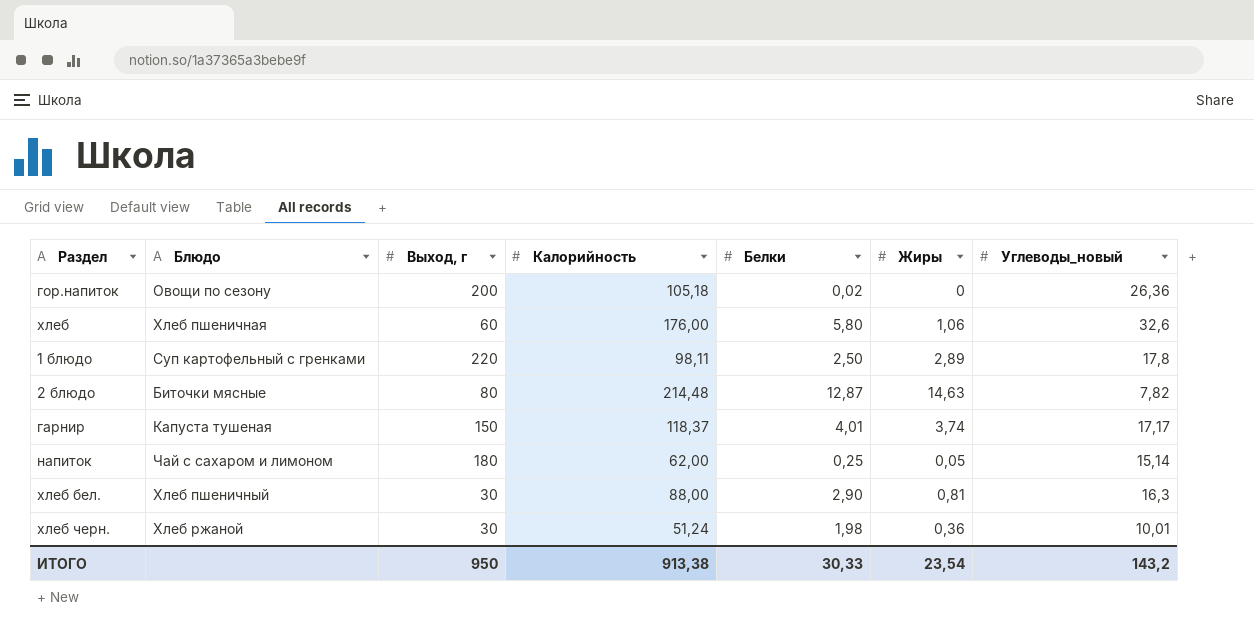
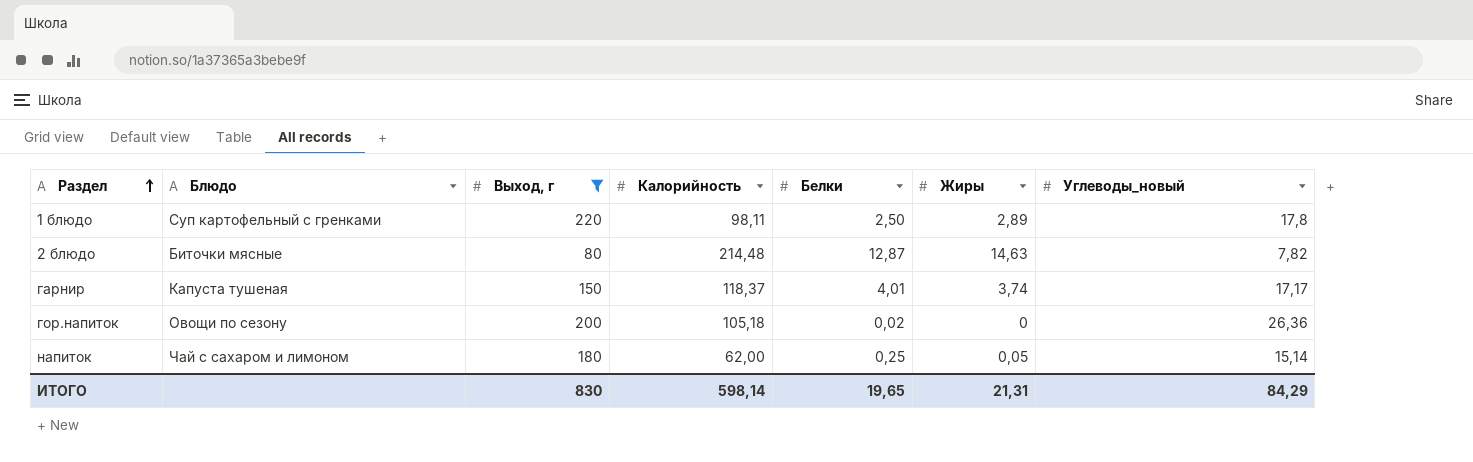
filter: none -> Выход, г >= 80
row order: none -> Раздел ascending
ИТОГО | Выход, г: 950 -> 830
ИТОГО | Калорийность: 913,38 -> 598,14
ИТОГО | Белки: 30,33 -> 19,65
ИТОГО | Жиры: 23,54 -> 21,31
ИТОГО | Углеводы_новый: 143,2 -> 84,29

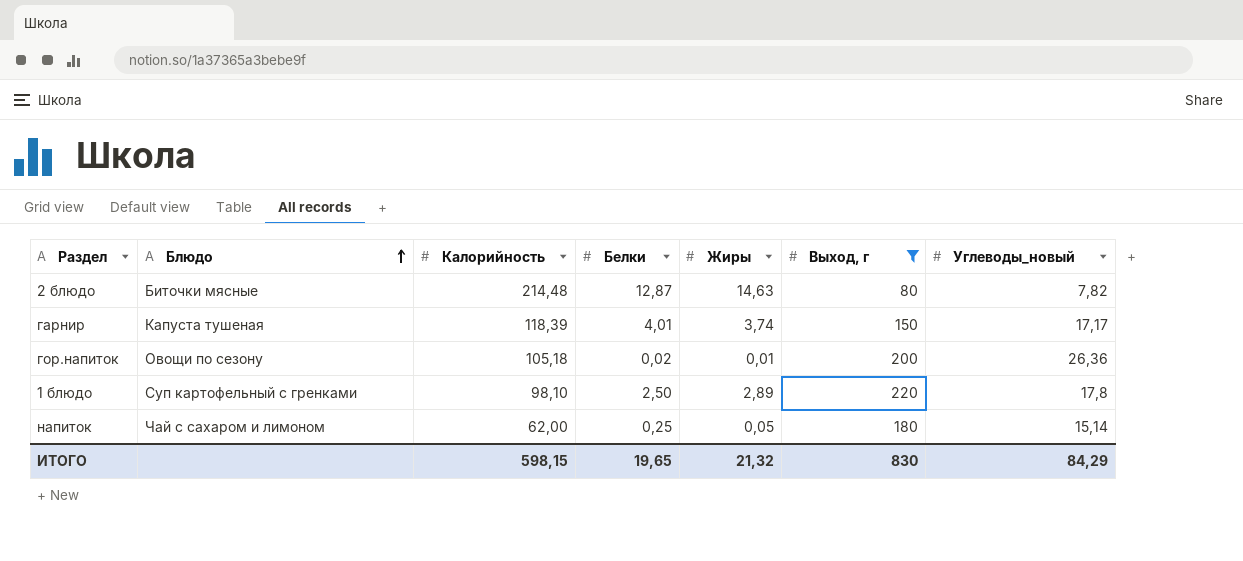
row order: Раздел ascending -> Блюдо ascending
column Выход, г | position: 3 -> 6
гарнир | Калорийность: 118,37 -> 118,39
гор.напиток | Жиры: 0 -> 0,01
1 блюдо | Калорийность: 98,11 -> 98,10
ИТОГО | Калорийность: 598,14 -> 598,15
ИТОГО | Жиры: 21,31 -> 21,32

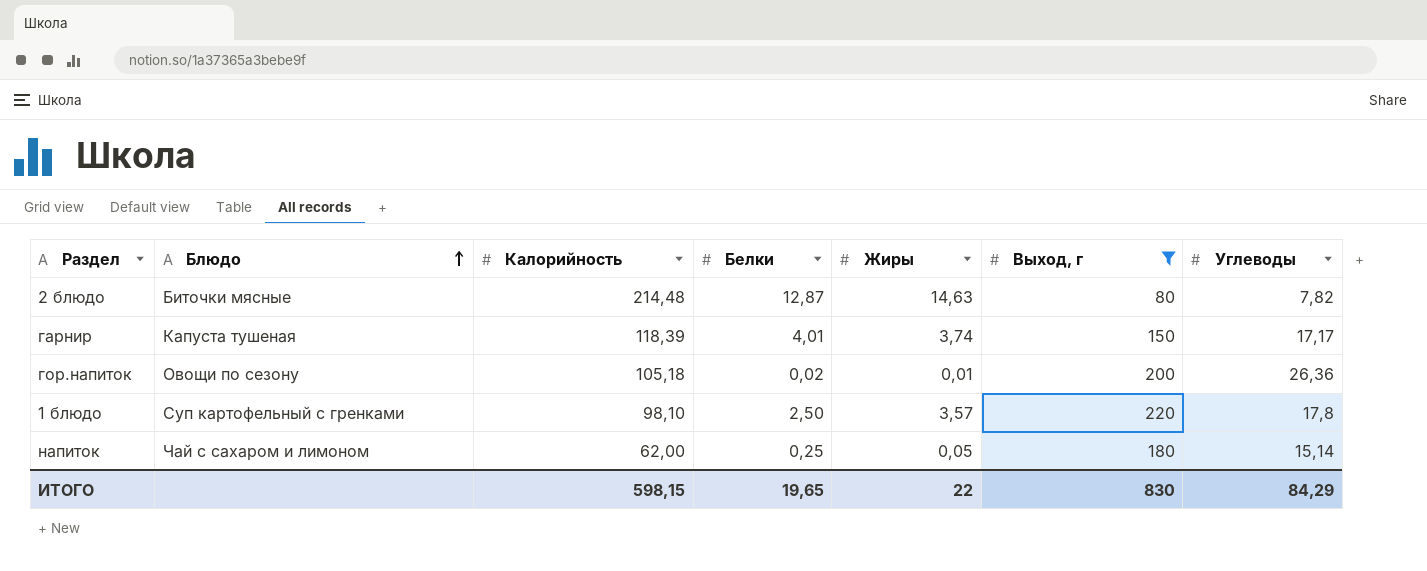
column name: Углеводы_новый -> Углеводы
1 блюдо | Жиры: 2,89 -> 3,57
ИТОГО | Жиры: 21,32 -> 22

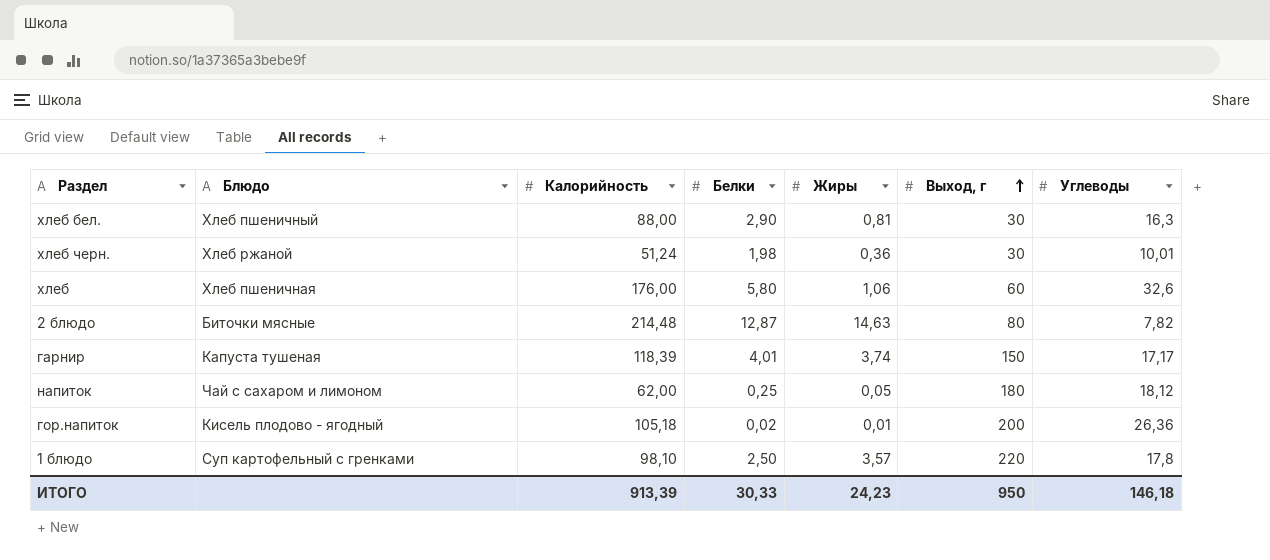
filter: Выход, г >= 80 -> none
row order: Блюдо ascending -> Выход, г ascending
напиток | Углеводы: 15,14 -> 18,12
гор.напиток | Блюдо: Овощи по сезону -> Кисель плодово - ягодный
ИТОГО | Калорийность: 598,15 -> 913,39
ИТОГО | Белки: 19,65 -> 30,33
ИТОГО | Жиры: 22 -> 24,23
ИТОГО | Выход, г: 830 -> 950
ИТОГО | Углеводы: 84,29 -> 146,18

